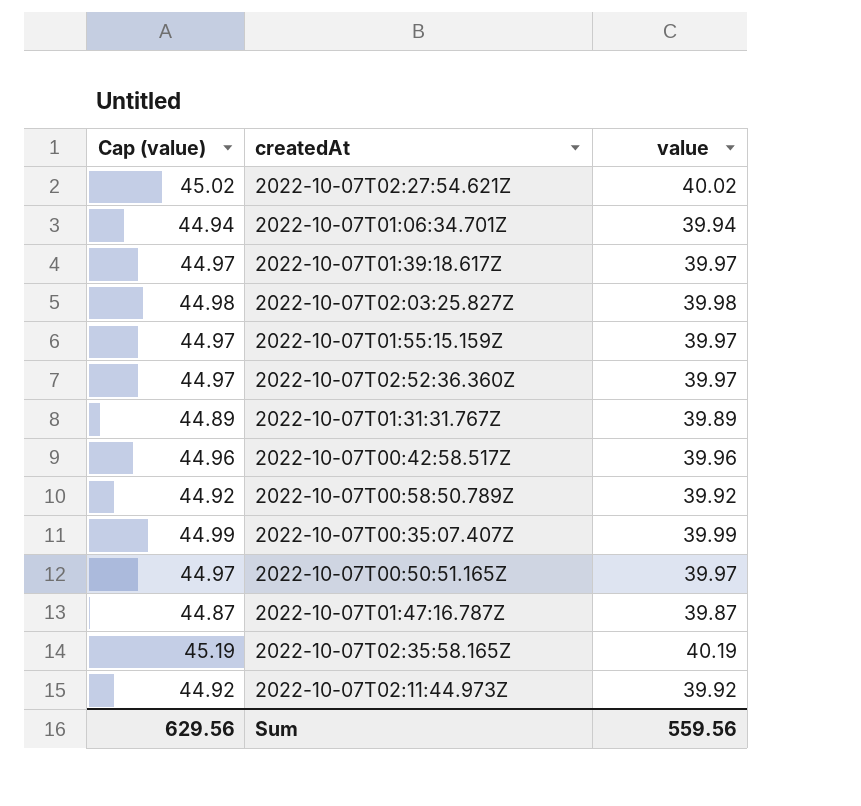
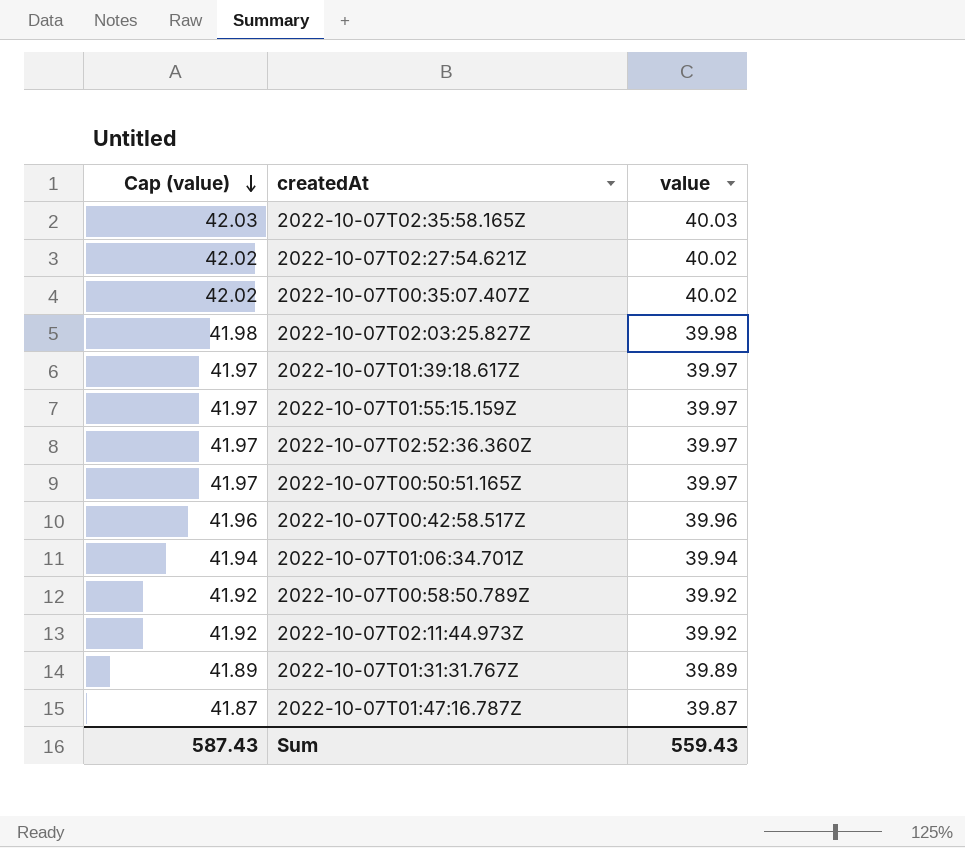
row order: none -> Cap (value) descending
column Cap (value) | formula: [value] + 5 -> [value] + 2
2022-10-07T02:35:58.165Z | value: 40.19 -> 40.03
2022-10-07T00:35:07.407Z | value: 39.99 -> 40.02
Sum | Cap (value): 629.56 -> 587.43
Sum | value: 559.56 -> 559.43

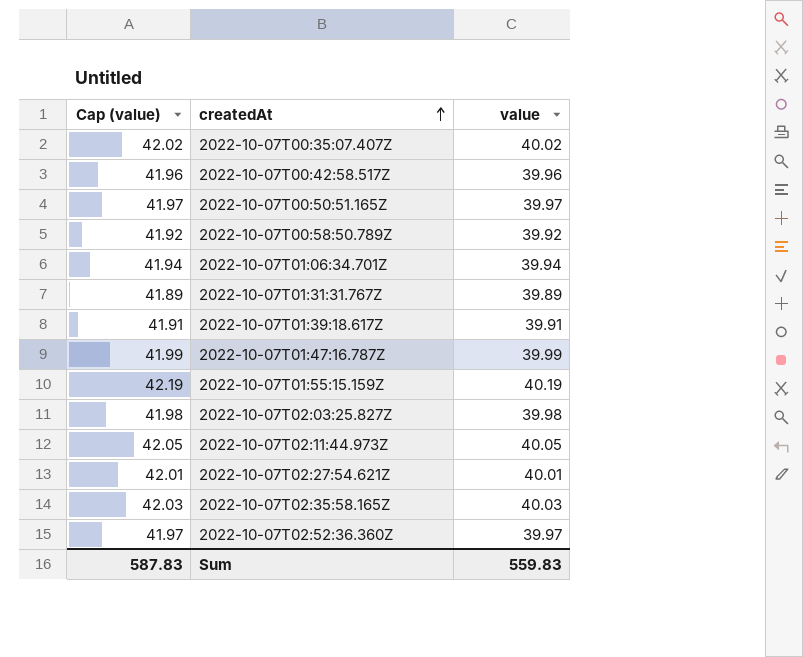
row order: Cap (value) descending -> createdAt ascending
2022-10-07T01:39:18.617Z | Cap (value): 41.97 -> 41.91
2022-10-07T01:39:18.617Z | value: 39.97 -> 39.91
2022-10-07T01:47:16.787Z | Cap (value): 41.87 -> 41.99
2022-10-07T01:47:16.787Z | value: 39.87 -> 39.99
2022-10-07T01:55:15.159Z | Cap (value): 41.97 -> 42.19
2022-10-07T01:55:15.159Z | value: 39.97 -> 40.19
2022-10-07T02:11:44.973Z | Cap (value): 41.92 -> 42.05
2022-10-07T02:11:44.973Z | value: 39.92 -> 40.05
2022-10-07T02:27:54.621Z | Cap (value): 42.02 -> 42.01
2022-10-07T02:27:54.621Z | value: 40.02 -> 40.01
Sum | Cap (value): 587.43 -> 587.83
Sum | value: 559.43 -> 559.83

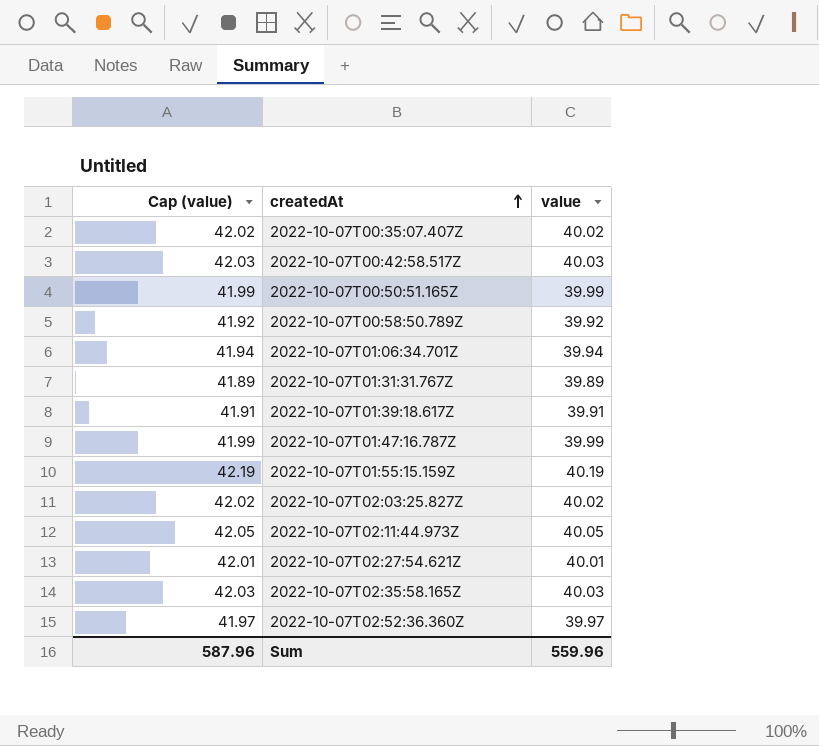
2022-10-07T00:42:58.517Z | Cap (value): 41.96 -> 42.03
2022-10-07T00:42:58.517Z | value: 39.96 -> 40.03
2022-10-07T00:50:51.165Z | Cap (value): 41.97 -> 41.99
2022-10-07T00:50:51.165Z | value: 39.97 -> 39.99
2022-10-07T02:03:25.827Z | Cap (value): 41.98 -> 42.02
2022-10-07T02:03:25.827Z | value: 39.98 -> 40.02
Sum | Cap (value): 587.83 -> 587.96
Sum | value: 559.83 -> 559.96

